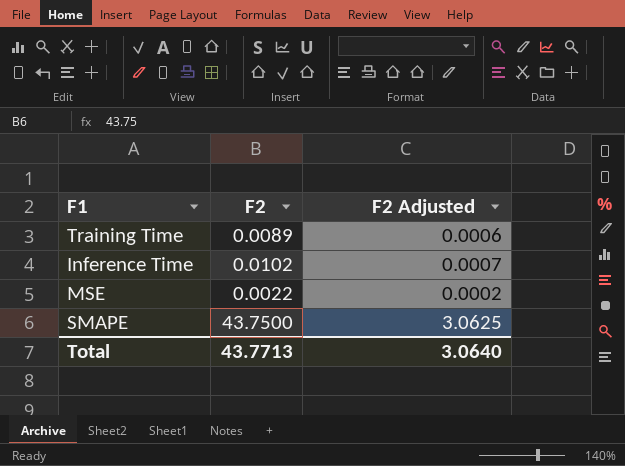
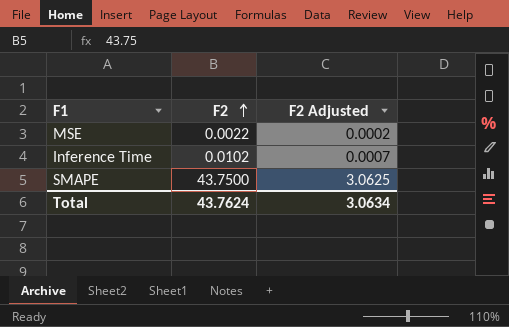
row order: none -> F2 ascending
row Training Time: 0.0089 | 0.0006 -> none
Total | F2: 43.7713 -> 43.7624
Total | F2 Adjusted: 3.0640 -> 3.0634

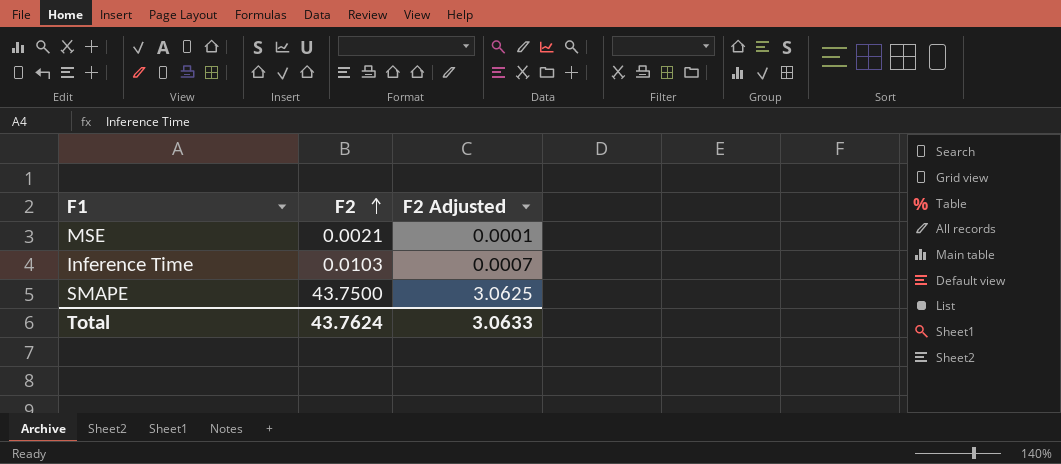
MSE | F2: 0.0022 -> 0.0021
MSE | F2 Adjusted: 0.0002 -> 0.0001
Inference Time | F2: 0.0102 -> 0.0103
Total | F2 Adjusted: 3.0634 -> 3.0633

